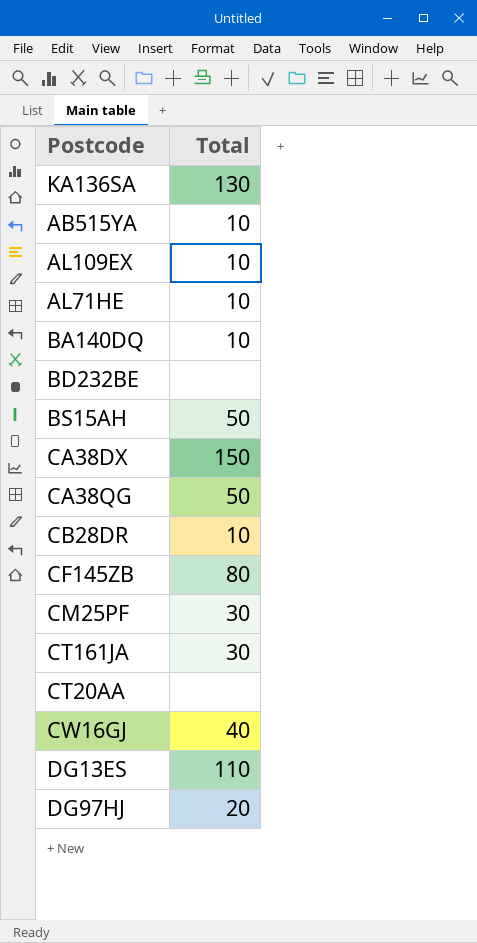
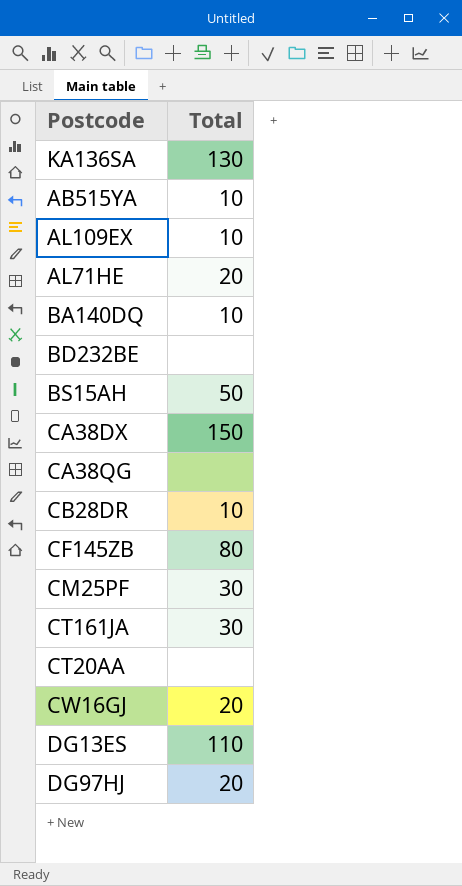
AL71HE | Total: 10 -> 20
CA38QG | Total: 50 -> none
CW16GJ | Total: 40 -> 20

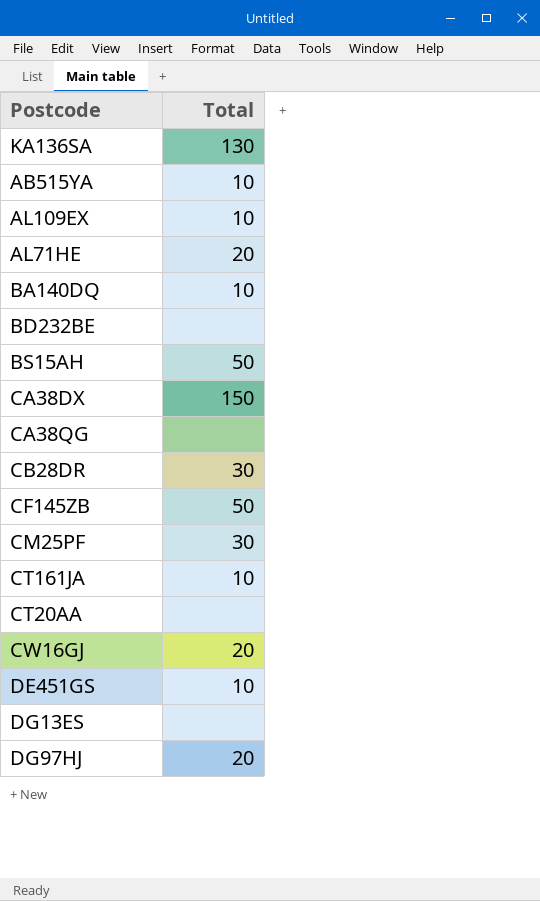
CB28DR | Total: 10 -> 30
CF145ZB | Total: 80 -> 50
CT161JA | Total: 30 -> 10
row DE451GS: none -> 10
DG13ES | Total: 110 -> none

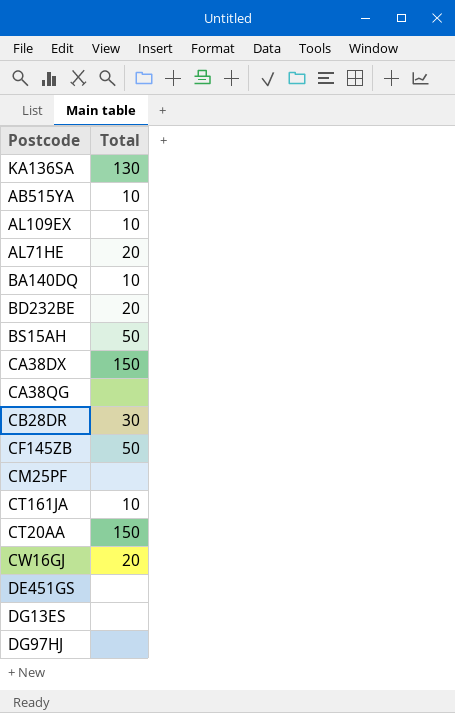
BD232BE | Total: none -> 20
CM25PF | Total: 30 -> none
CT20AA | Total: none -> 150
DE451GS | Total: 10 -> none
DG97HJ | Total: 20 -> none

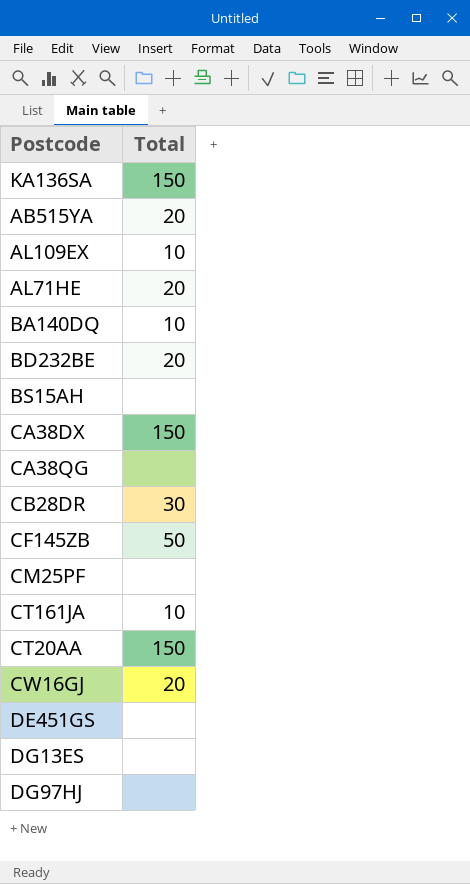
KA136SA | Total: 130 -> 150
AB515YA | Total: 10 -> 20
BS15AH | Total: 50 -> none

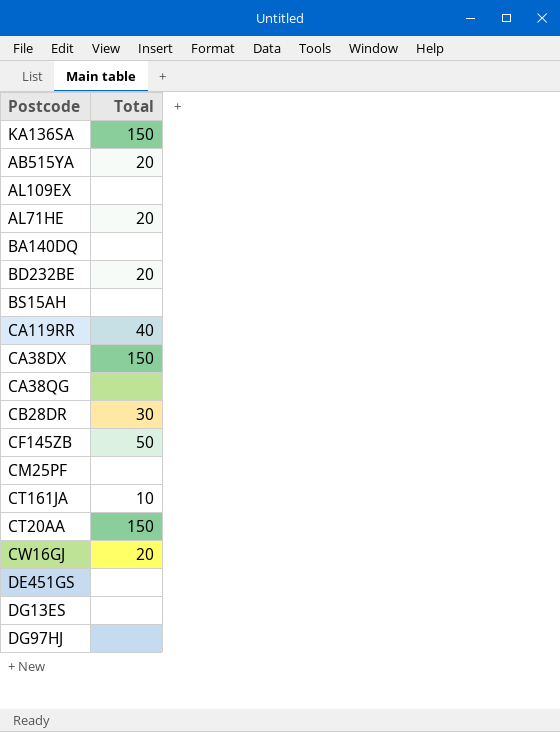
AL109EX | Total: 10 -> none
BA140DQ | Total: 10 -> none
row CA119RR: none -> 40

